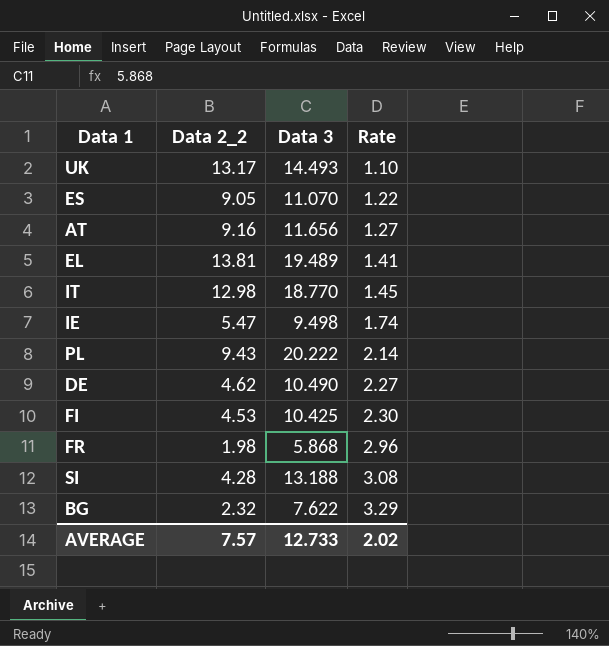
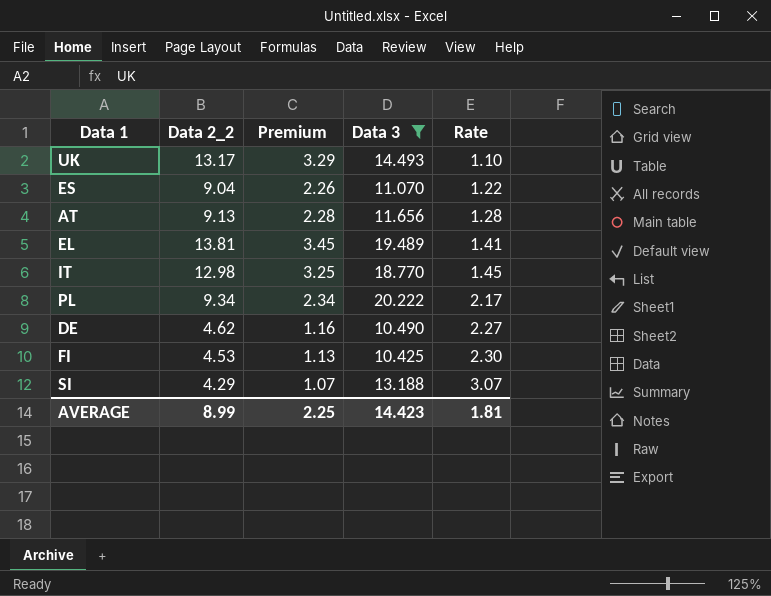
filter: none -> Data 3 >= 10.425
column Premium | formula: none -> [Data 2_2] * 0.25
ES | Data 2_2: 9.05 -> 9.04
AT | Data 2_2: 9.16 -> 9.13
AT | Rate: 1.27 -> 1.28
PL | Data 2_2: 9.43 -> 9.34
PL | Rate: 2.14 -> 2.17
SI | Data 2_2: 4.28 -> 4.29
SI | Rate: 3.08 -> 3.07
AVERAGE | Data 2_2: 7.57 -> 8.99
AVERAGE | Data 3: 12.733 -> 14.423
AVERAGE | Rate: 2.02 -> 1.81

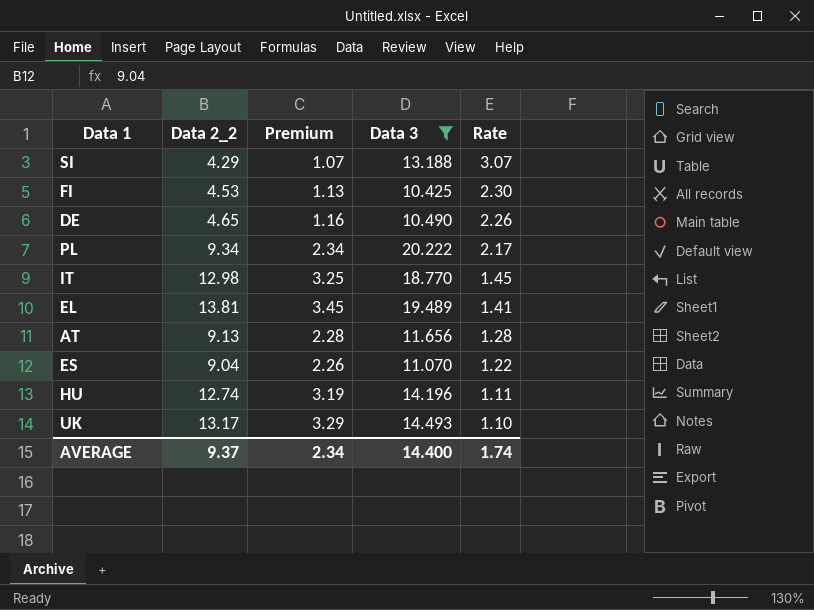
row order: Rate ascending -> Rate descending
DE | Data 2_2: 4.62 -> 4.65
DE | Rate: 2.27 -> 2.26
row HU: none -> 12.74 | 3.19 | 14.196 | 1.11
AVERAGE | Data 2_2: 8.99 -> 9.37
AVERAGE | Premium: 2.25 -> 2.34
AVERAGE | Data 3: 14.423 -> 14.400
AVERAGE | Rate: 1.81 -> 1.74

